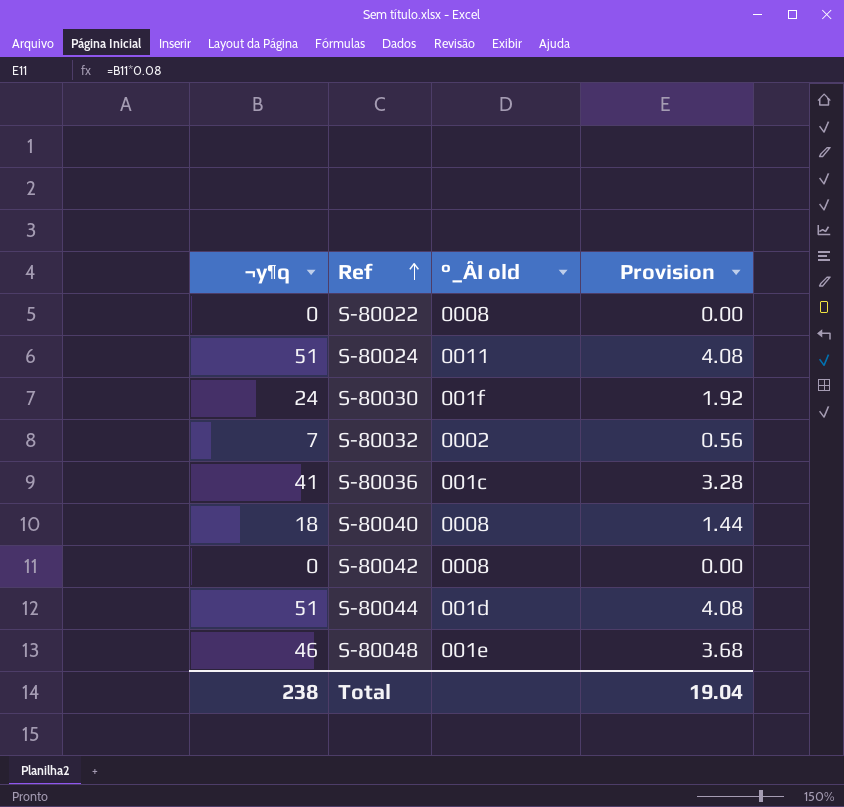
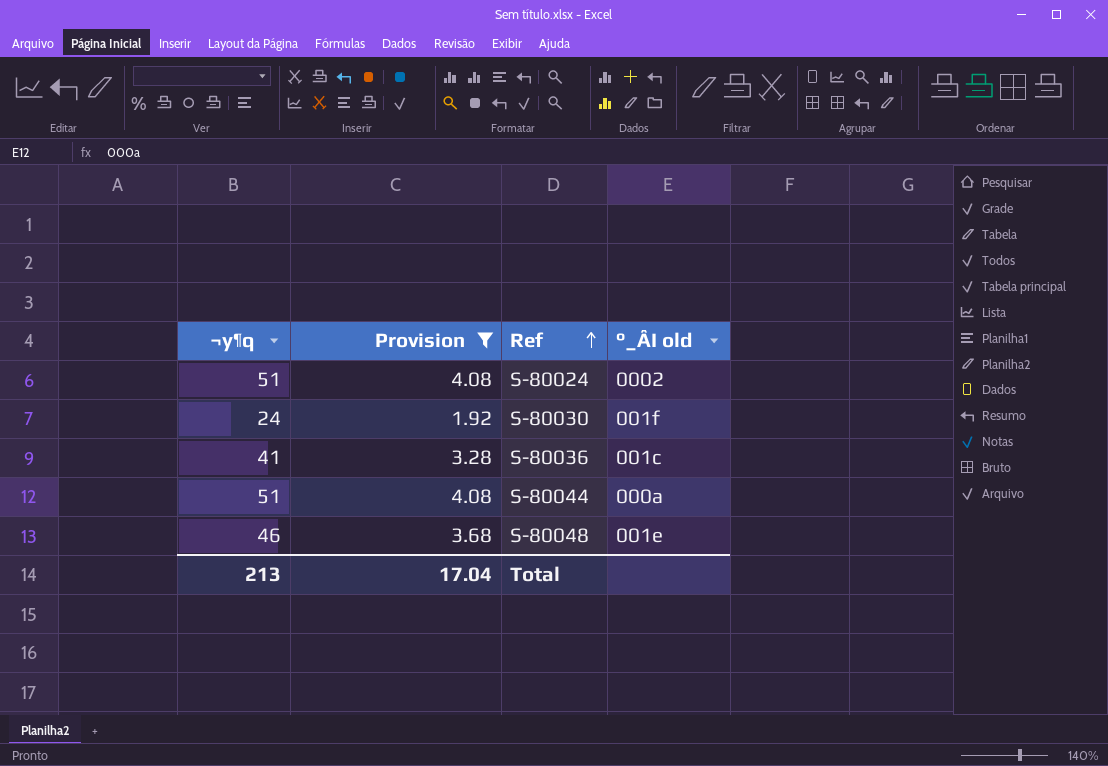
filter: none -> Provision >= 1.92
column Provision | position: 4 -> 2
S-80024 | °_ÂI old: 0011 -> 0002
S-80044 | °_ÂI old: 001d -> 000a
Total | ¬y¶q: 238 -> 213
Total | Provision: 19.04 -> 17.04

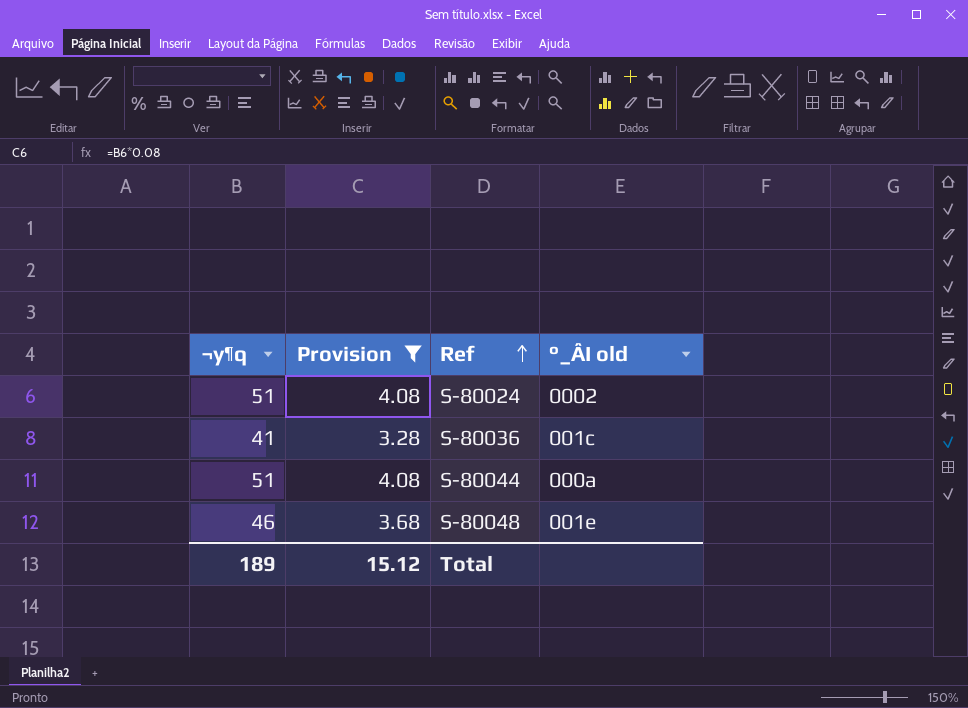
row S-80030: 24 | 1.92 | 001f -> none
Total | ¬y¶q: 213 -> 189
Total | Provision: 17.04 -> 15.12

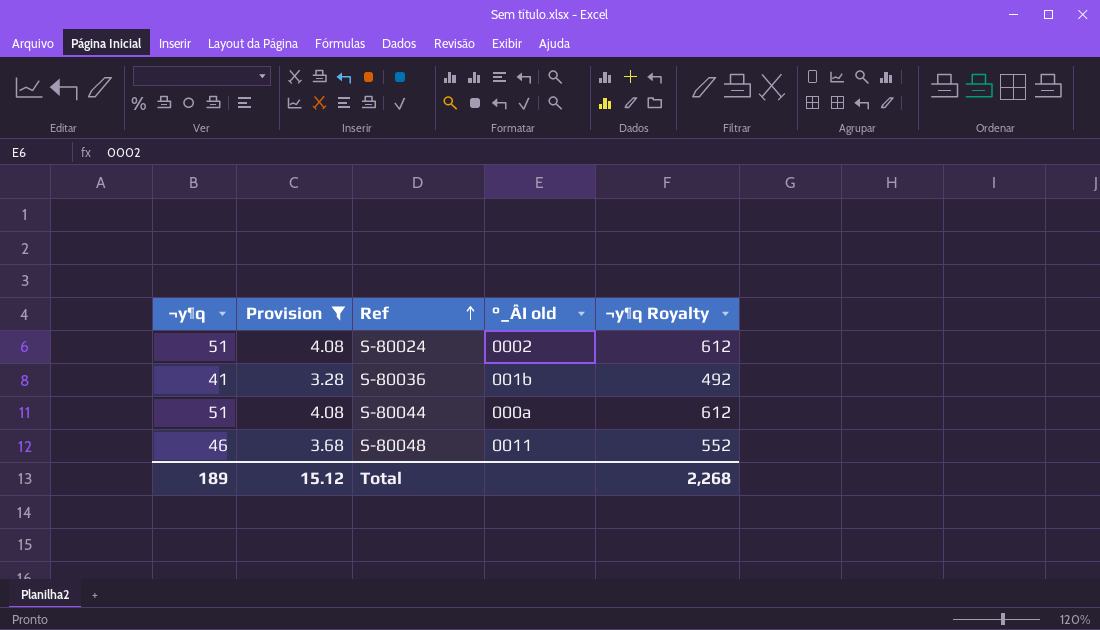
column ¬y¶q Royalty | formula: none -> [¬y¶q] * 12
S-80036 | °_ÂI old: 001c -> 001b
S-80048 | °_ÂI old: 001e -> 0011

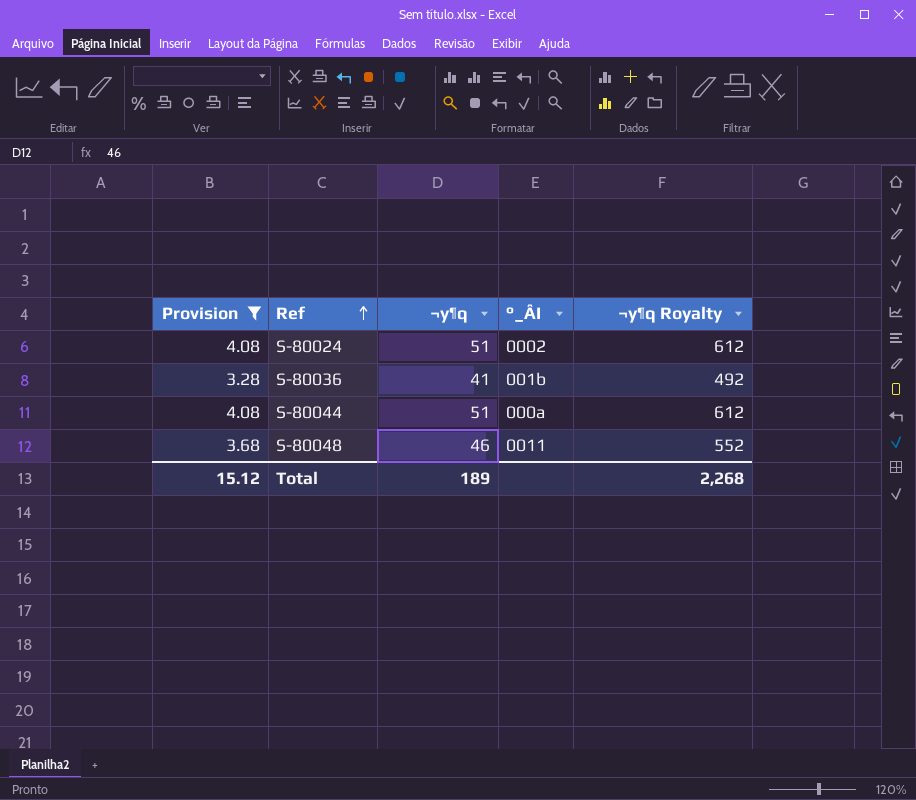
column ¬y¶q | position: 1 -> 3
column name: °_ÂI old -> °_ÂI

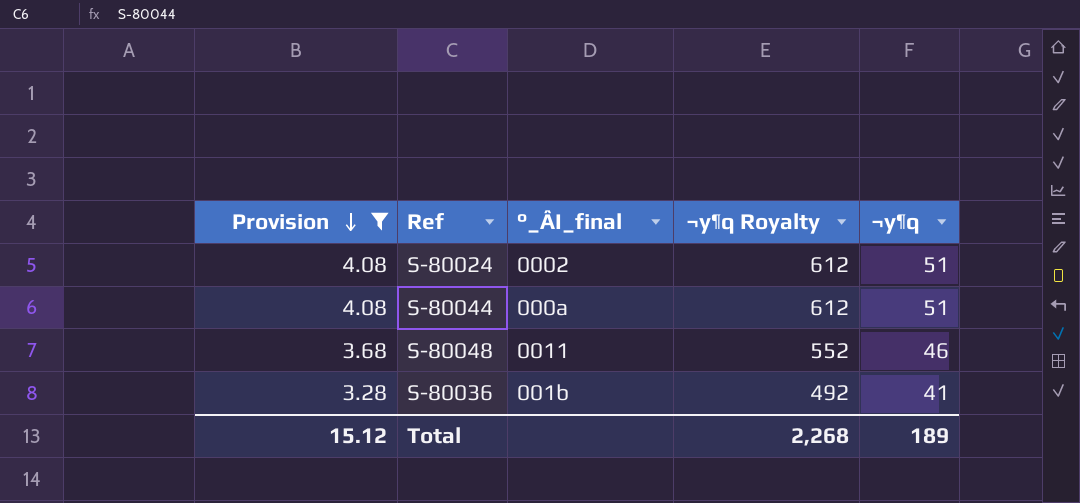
row order: Ref ascending -> Provision descending
column name: °_ÂI -> °_ÂI_final
column ¬y¶q | position: 3 -> 5

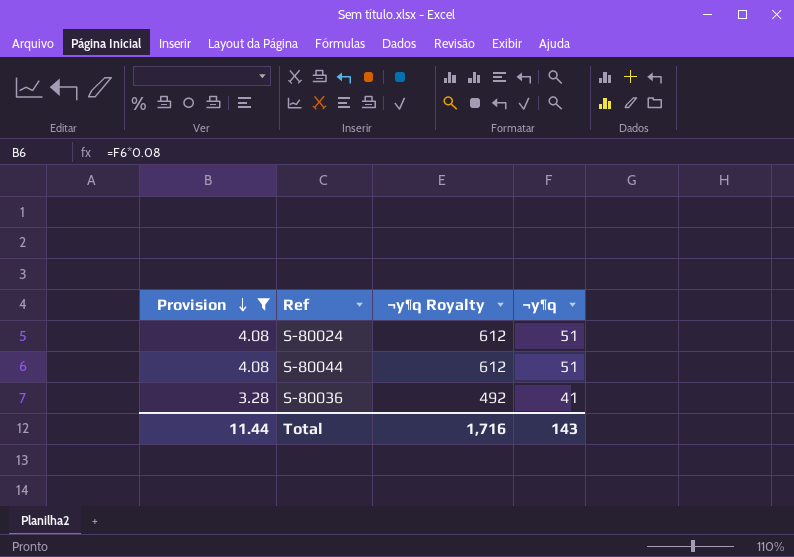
column °_ÂI_final | position: 3 -> none
row S-80048: 3.68 | 0011 | 552 | 46 -> none
Total | Provision: 15.12 -> 11.44
Total | ¬y¶q Royalty: 2,268 -> 1,716
Total | ¬y¶q: 189 -> 143

